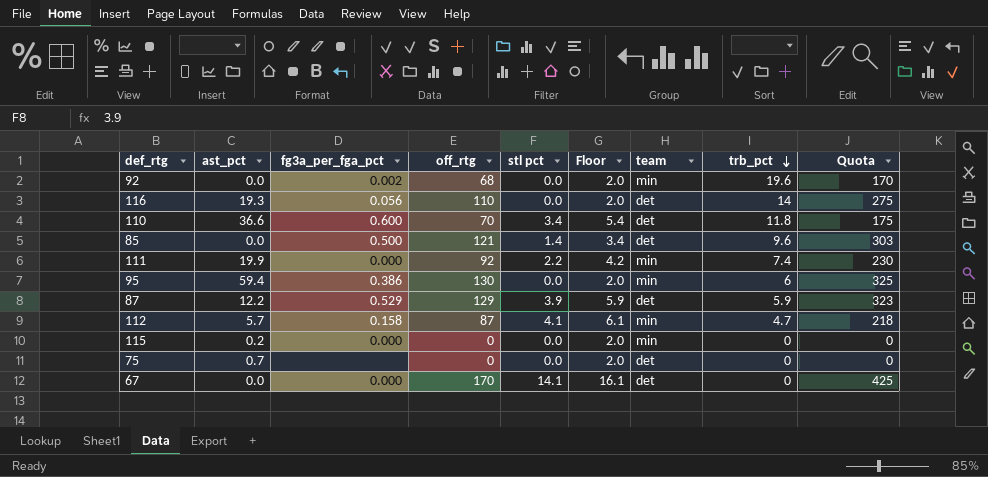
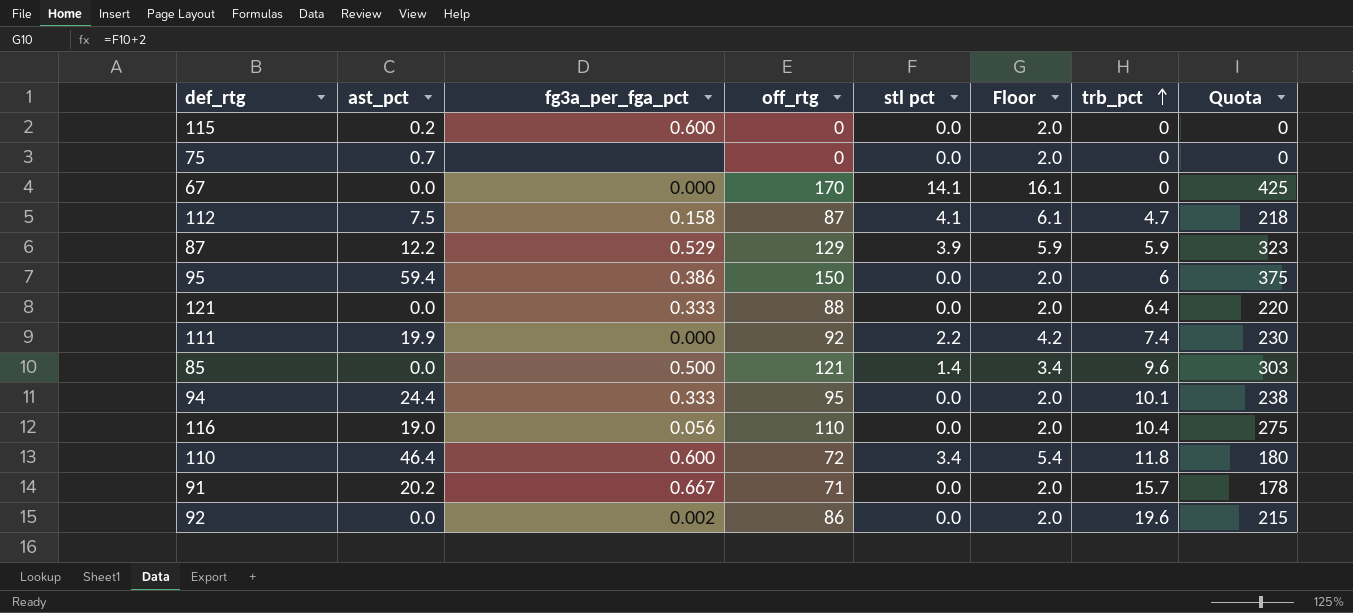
row order: trb_pct descending -> trb_pct ascending
column team | position: 7 -> none
115 | fg3a_per_fga_pct: 0.000 -> 0.600
112 | ast_pct: 5.7 -> 7.5
95 | off_rtg: 130 -> 150
95 | Quota: 325 -> 375
row 121: none -> 0.0 | 0.333 | 88 | 0.0 | 2.0 | 6.4 | 220
row 94: none -> 24.4 | 0.333 | 95 | 0.0 | 2.0 | 10.1 | 238
116 | ast_pct: 19.3 -> 19.0
116 | trb_pct: 14 -> 10.4
110 | ast_pct: 36.6 -> 46.4
110 | off_rtg: 70 -> 72
110 | Quota: 175 -> 180
row 91: none -> 20.2 | 0.667 | 71 | 0.0 | 2.0 | 15.7 | 178
92 | off_rtg: 68 -> 86
92 | Quota: 170 -> 215

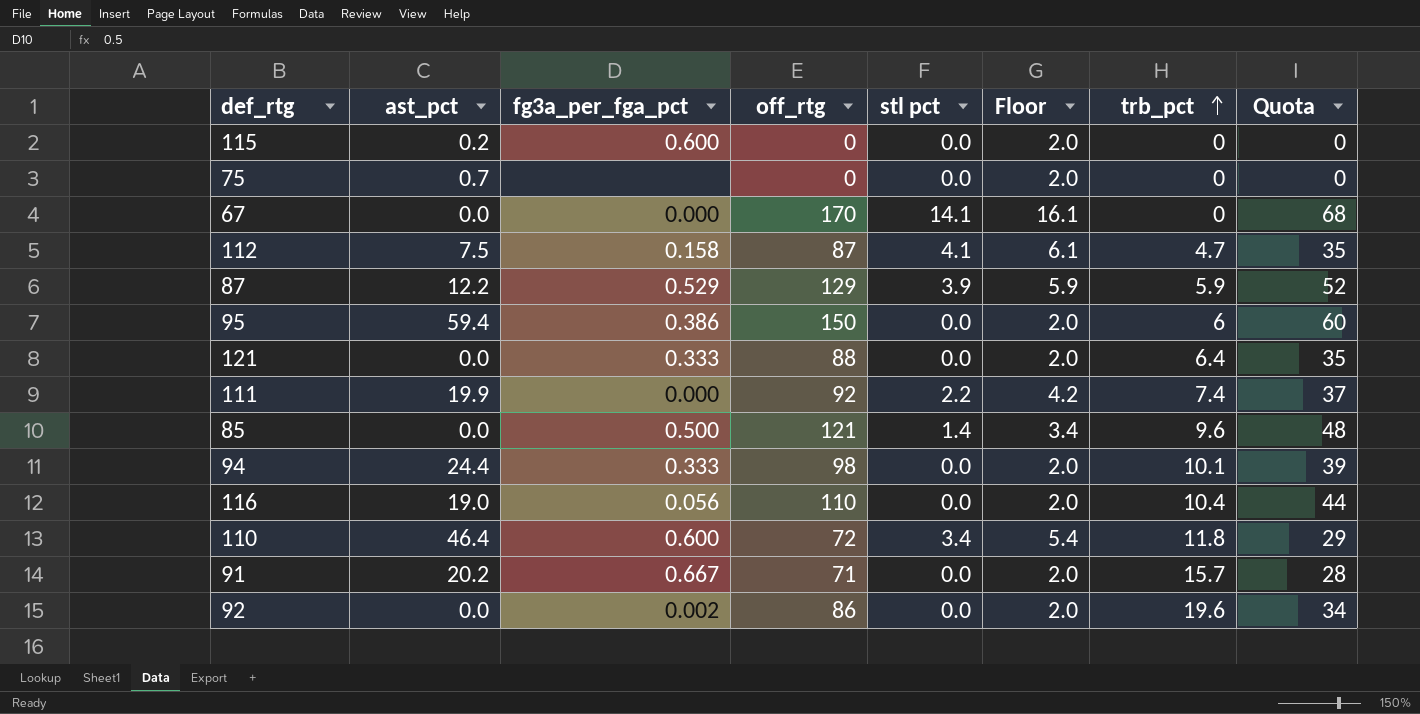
column Quota | formula: [off_rtg] * 2.5 -> [off_rtg] * 0.4
94 | off_rtg: 95 -> 98

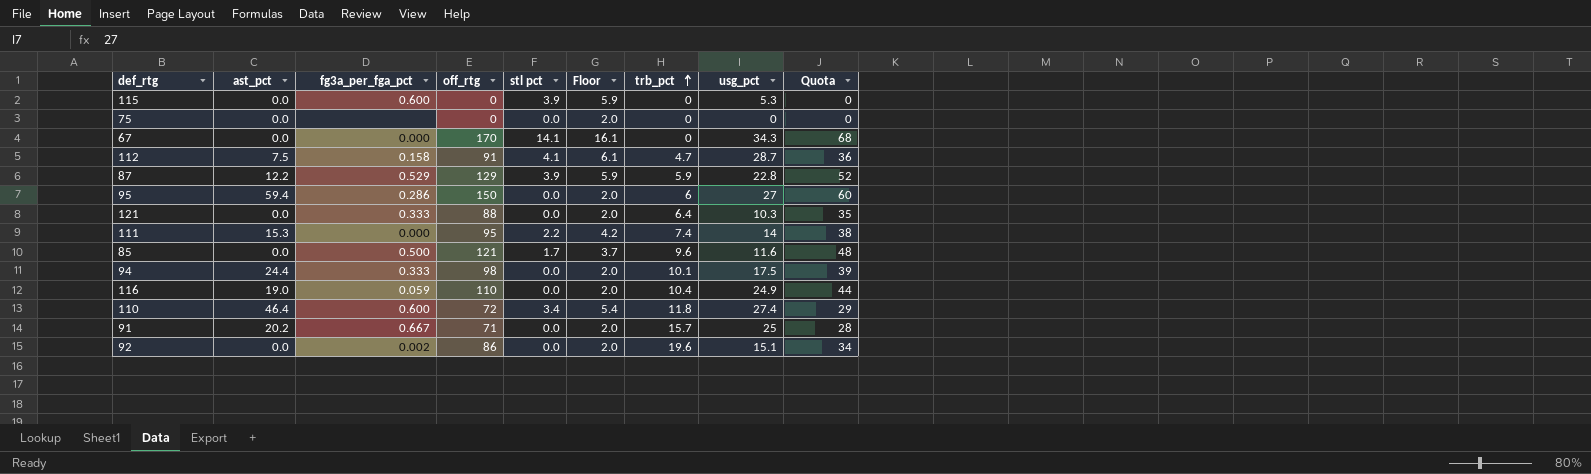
column usg_pct | position: none -> 8
115 | ast_pct: 0.2 -> 0.0
115 | stl pct: 0.0 -> 3.9
115 | Floor: 2.0 -> 5.9
75 | ast_pct: 0.7 -> 0.0
112 | off_rtg: 87 -> 91
112 | Quota: 35 -> 36
95 | fg3a_per_fga_pct: 0.386 -> 0.286
111 | ast_pct: 19.9 -> 15.3
111 | off_rtg: 92 -> 95
111 | Quota: 37 -> 38
85 | stl pct: 1.4 -> 1.7
85 | Floor: 3.4 -> 3.7
116 | fg3a_per_fga_pct: 0.056 -> 0.059

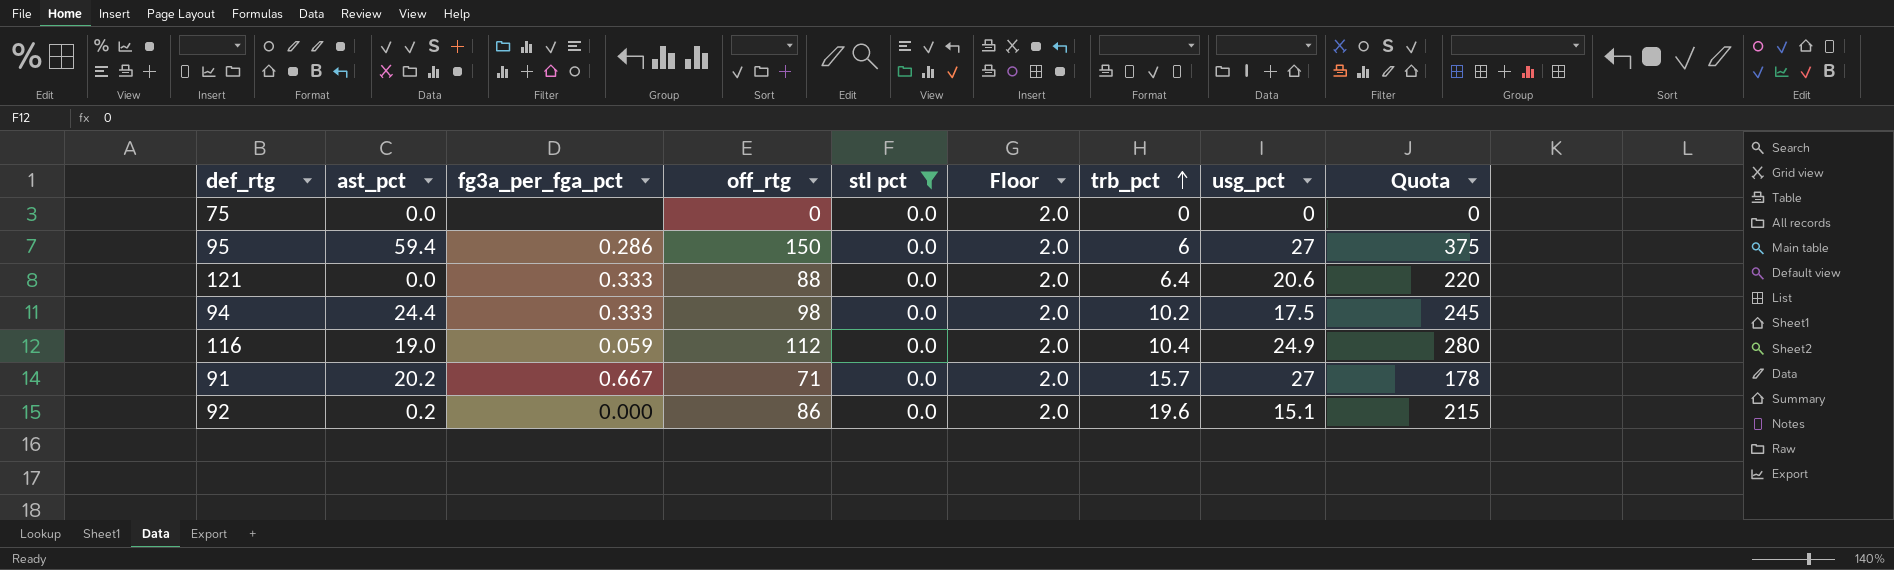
filter: none -> stl pct = 0.0
column Quota | formula: [off_rtg] * 0.4 -> [off_rtg] * 2.5
121 | usg_pct: 10.3 -> 20.6
94 | trb_pct: 10.1 -> 10.2
116 | off_rtg: 110 -> 112
91 | usg_pct: 25 -> 27
92 | ast_pct: 0.0 -> 0.2
92 | fg3a_per_fga_pct: 0.002 -> 0.000

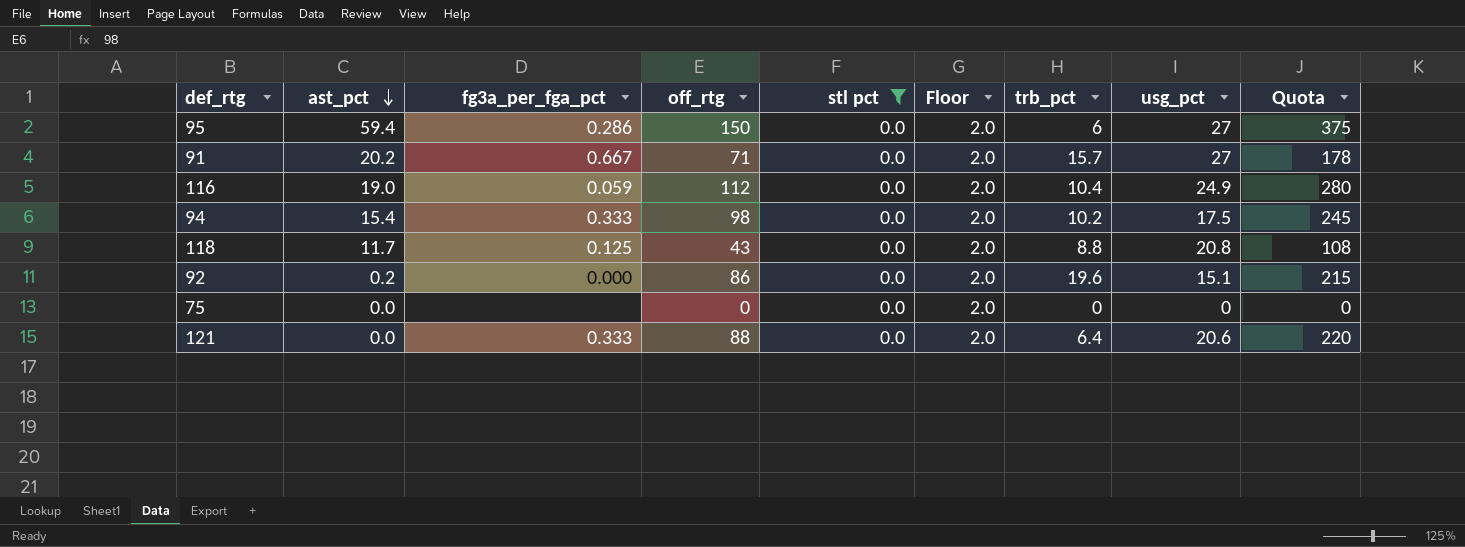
row order: trb_pct ascending -> ast_pct descending
94 | ast_pct: 24.4 -> 15.4
row 118: none -> 11.7 | 0.125 | 43 | 0.0 | 2.0 | 8.8 | 20.8 | 108

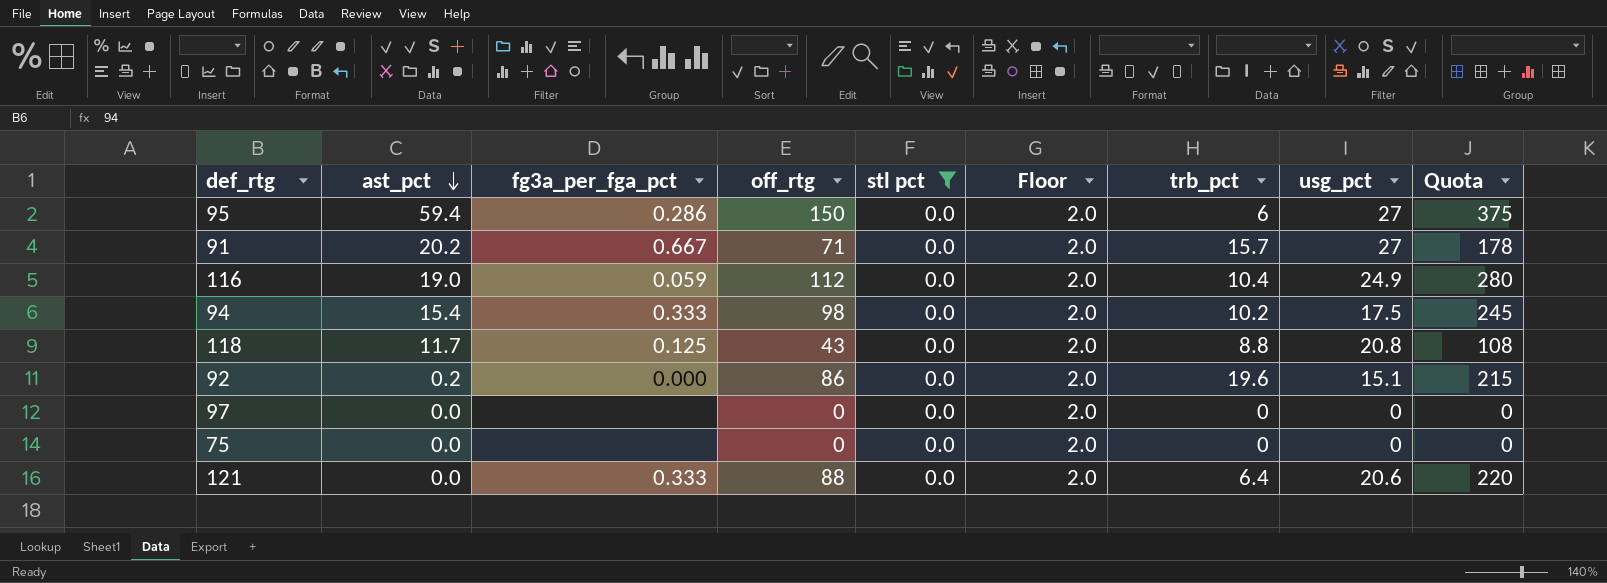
row 97: none -> 0.0 | none | 0 | 0.0 | 2.0 | 0 | 0 | 0

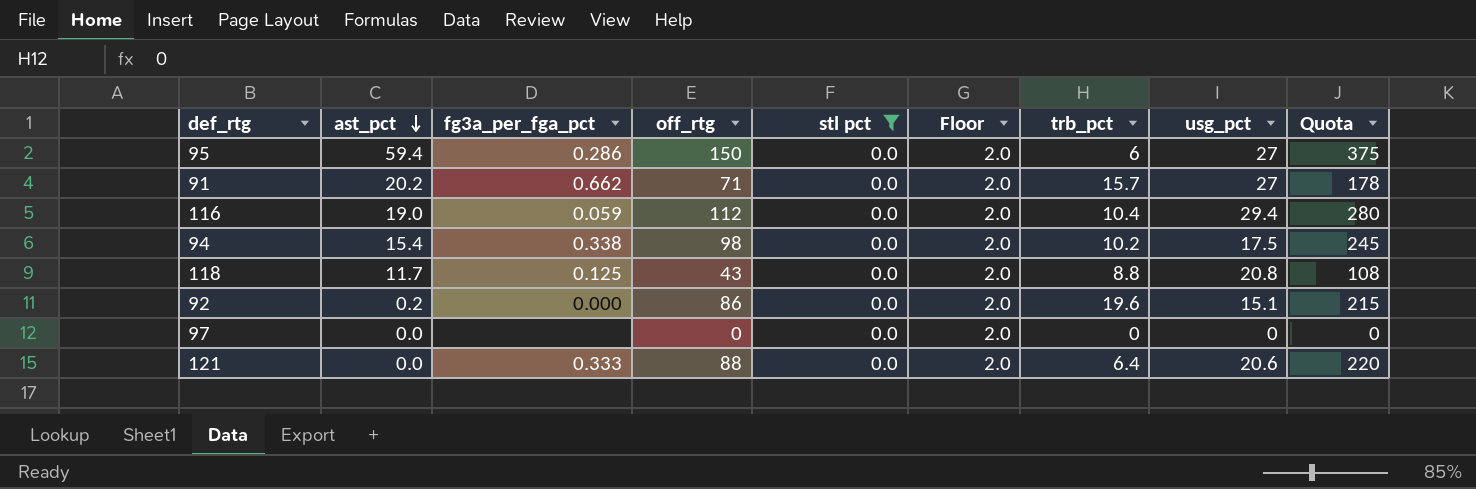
row 75: 0.0 | none | 0 | 0.0 | 2.0 | 0 | 0 | 0 -> none
91 | fg3a_per_fga_pct: 0.667 -> 0.662
116 | usg_pct: 24.9 -> 29.4
94 | fg3a_per_fga_pct: 0.333 -> 0.338

